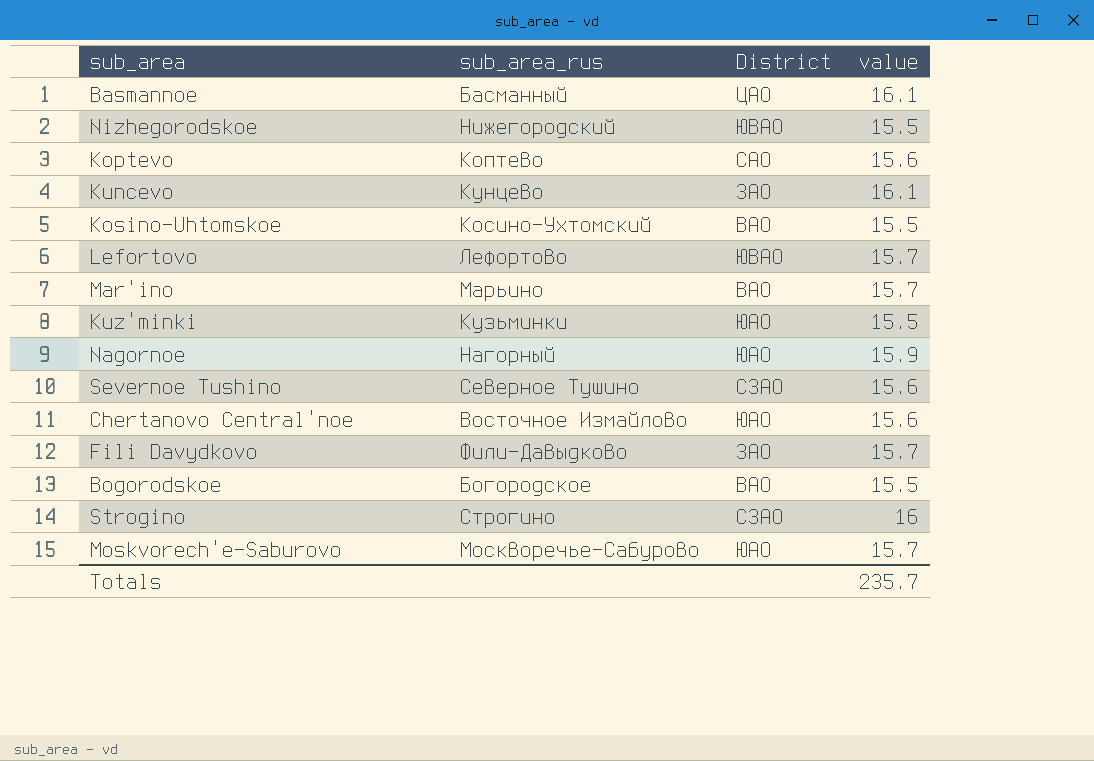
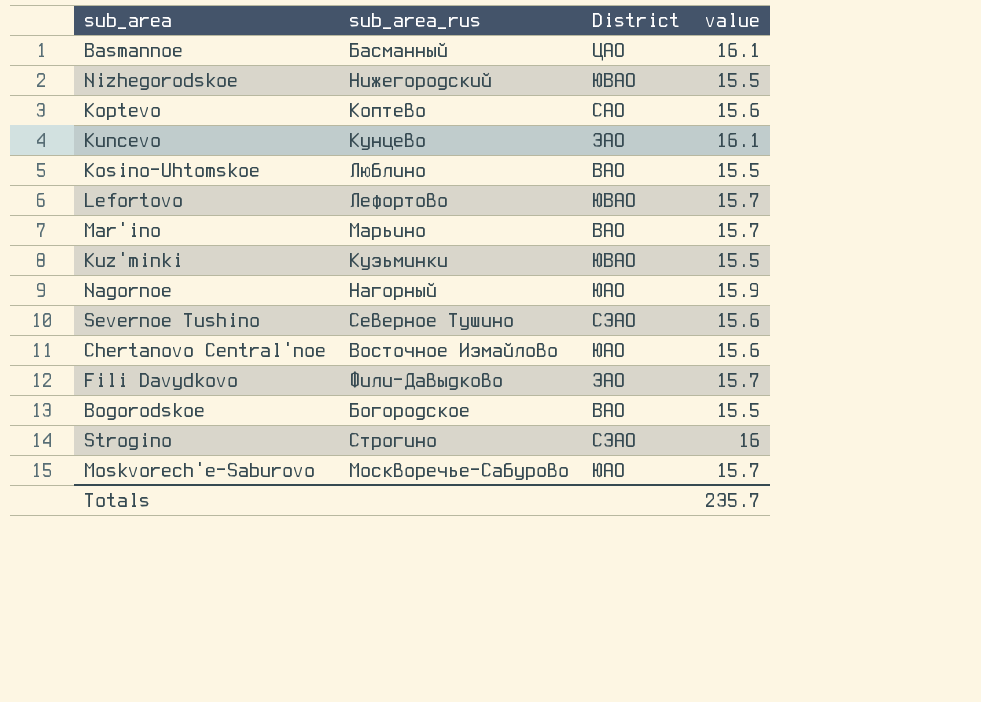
Kosino-Uhtomskoe | sub_area_rus: Косино-Ухтомский -> Люблино
Kuz'minki | District: ЮАО -> ЮВАО

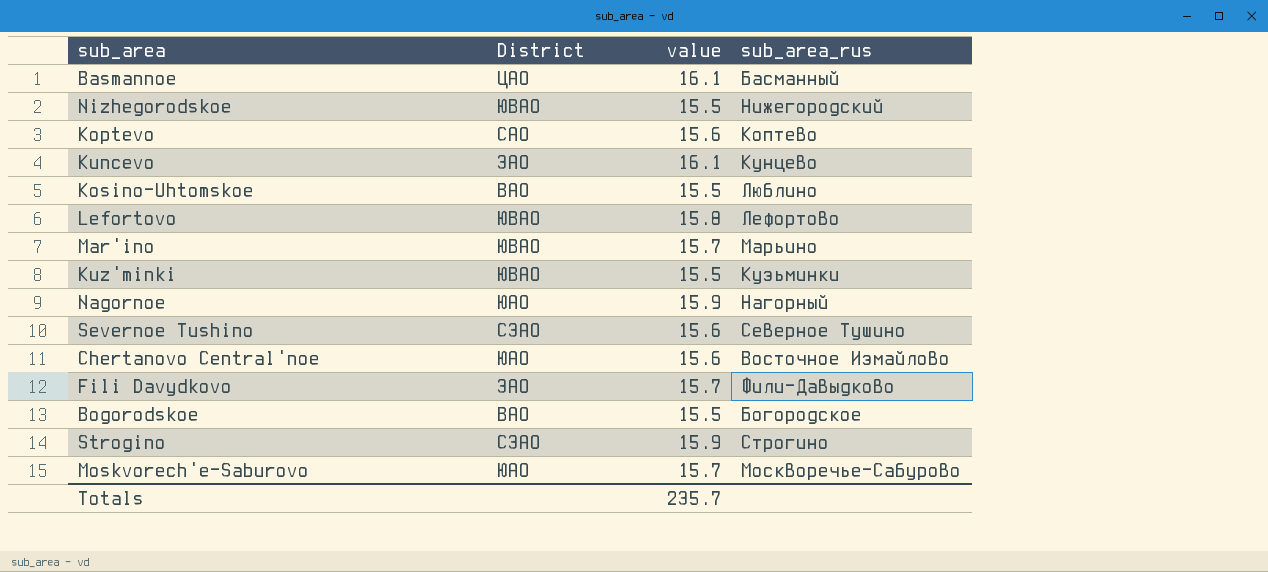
column sub_area_rus | position: 2 -> 4
Lefortovo | value: 15.7 -> 15.8
Mar'ino | District: ВАО -> ЮВАО
Strogino | value: 16 -> 15.9

